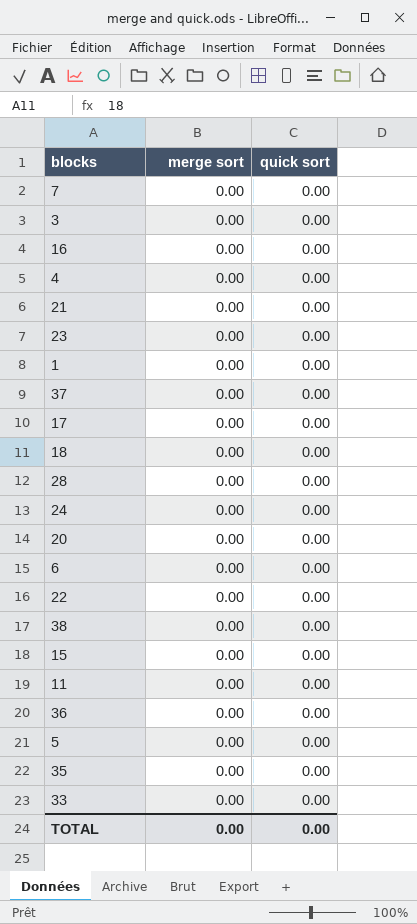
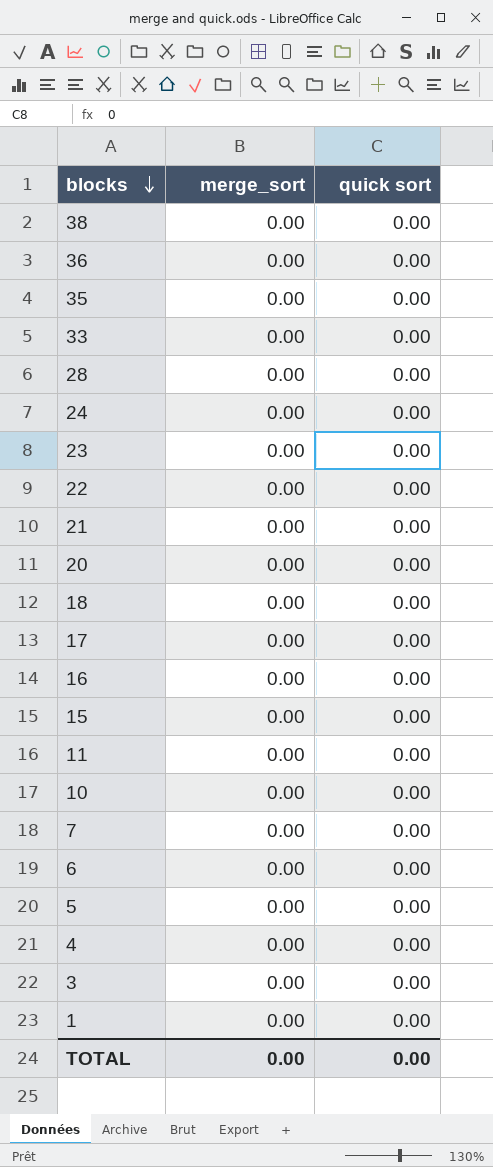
row order: none -> blocks descending
column name: merge sort -> merge_sort
row 37: 0.00 | 0.00 -> none
row 10: none -> 0.00 | 0.00

